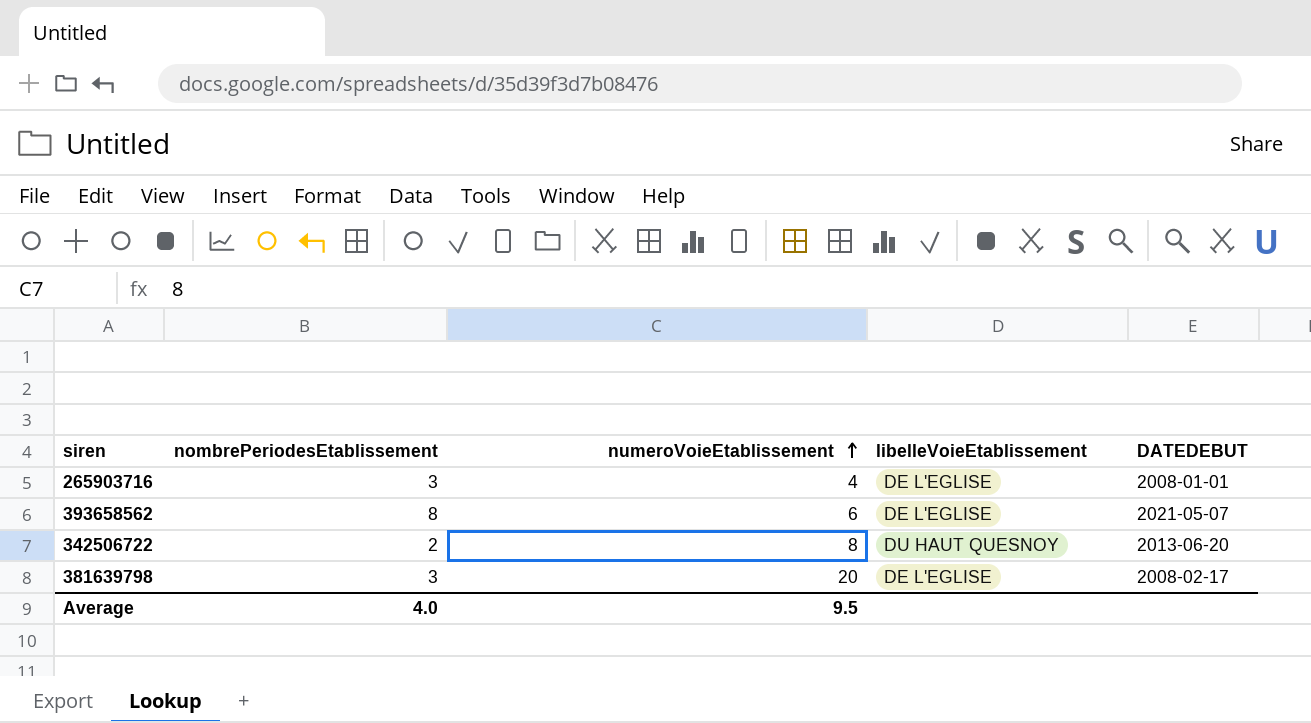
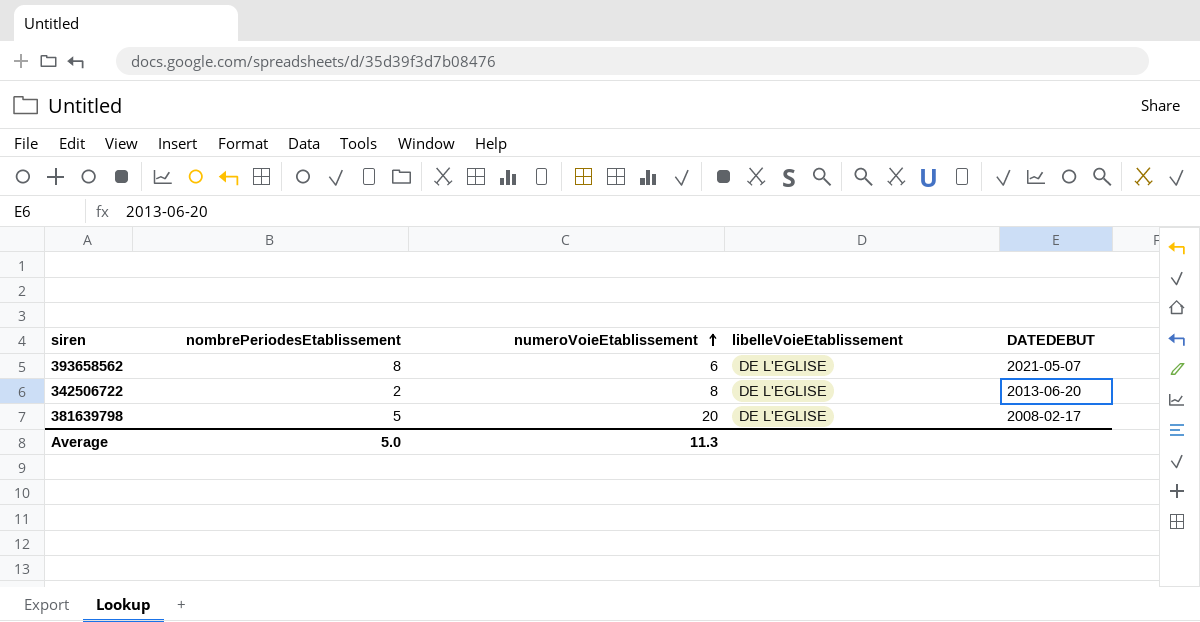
row 265903716: 3 | 4 | DE L'EGLISE | 2008-01-01 -> none
342506722 | libelleVoieEtablissement: DU HAUT QUESNOY -> DE L'EGLISE
381639798 | nombrePeriodesEtablissement: 3 -> 5
Average | nombrePeriodesEtablissement: 4.0 -> 5.0
Average | numeroVoieEtablissement: 9.5 -> 11.3

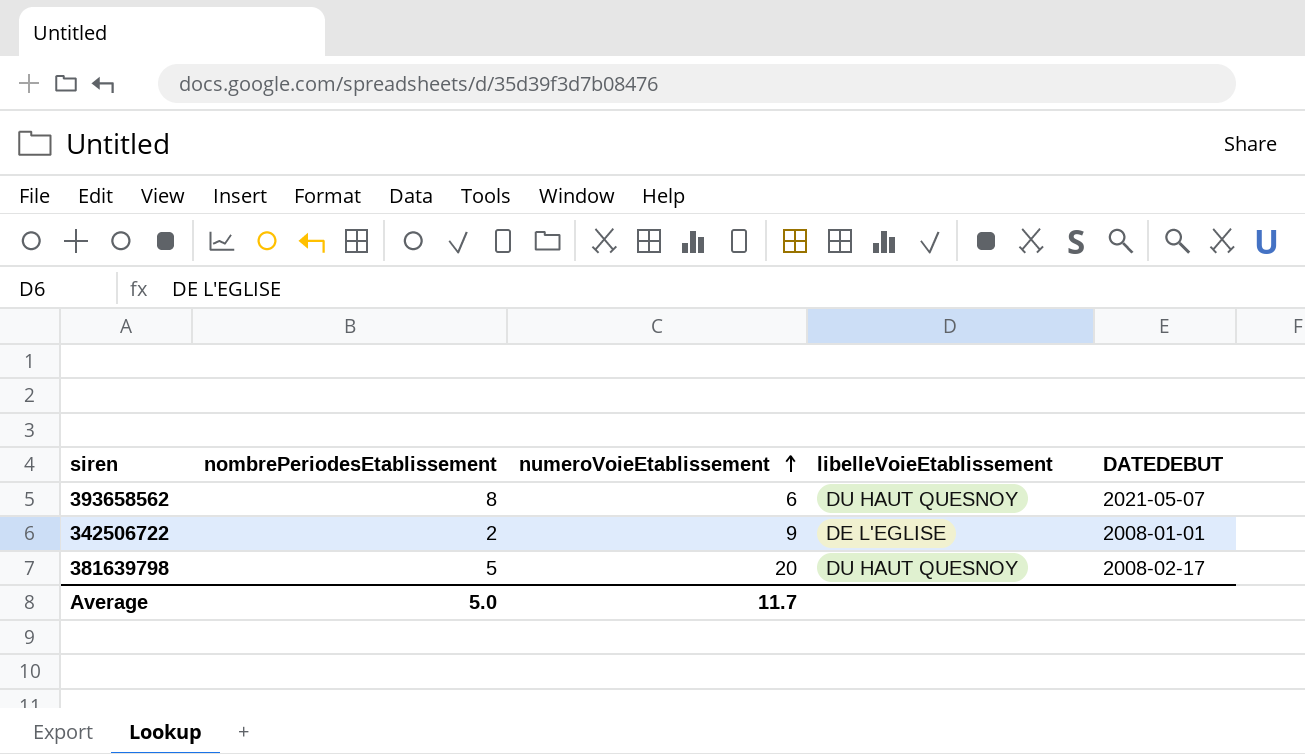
393658562 | libelleVoieEtablissement: DE L'EGLISE -> DU HAUT QUESNOY
342506722 | numeroVoieEtablissement: 8 -> 9
342506722 | DATEDEBUT: 2013-06-20 -> 2008-01-01
381639798 | libelleVoieEtablissement: DE L'EGLISE -> DU HAUT QUESNOY
Average | numeroVoieEtablissement: 11.3 -> 11.7

